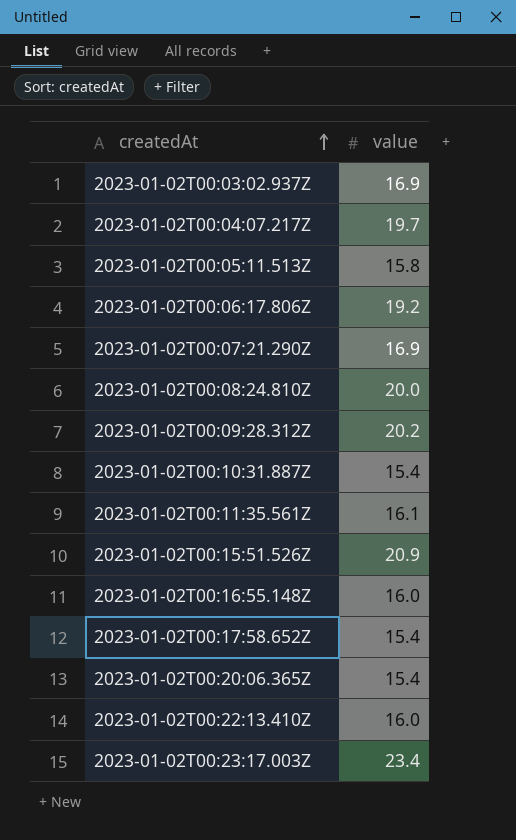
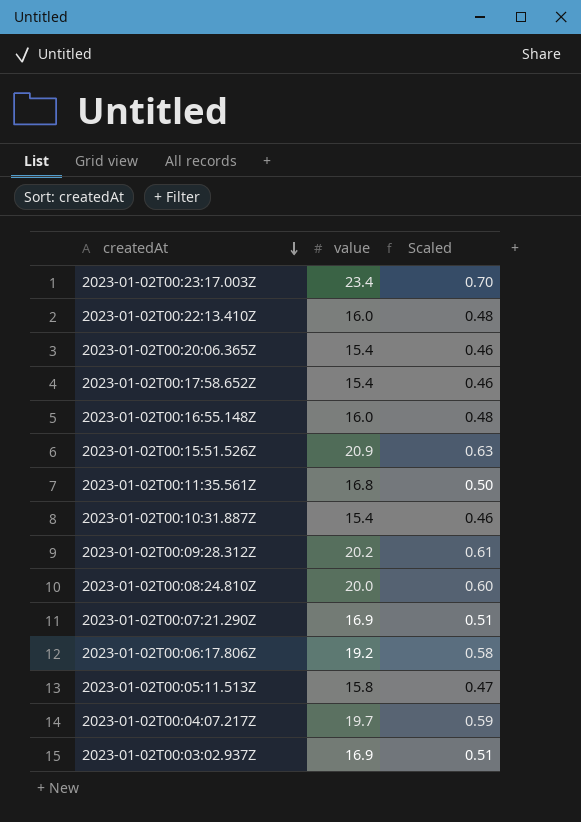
row order: createdAt ascending -> createdAt descending
column Scaled | formula: none -> [value] * 0.03
2023-01-02T00:11:35.561Z | value: 16.1 -> 16.8

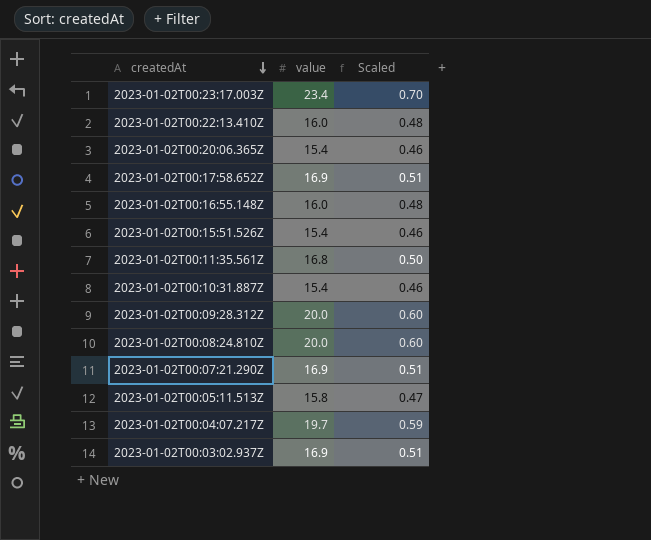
row 2023-01-02T00:06:17.806Z: 19.2 | 0.58 -> none
2023-01-02T00:17:58.652Z | value: 15.4 -> 16.9
2023-01-02T00:17:58.652Z | Scaled: 0.46 -> 0.51
2023-01-02T00:15:51.526Z | value: 20.9 -> 15.4
2023-01-02T00:15:51.526Z | Scaled: 0.63 -> 0.46
2023-01-02T00:09:28.312Z | value: 20.2 -> 20.0
2023-01-02T00:09:28.312Z | Scaled: 0.61 -> 0.60

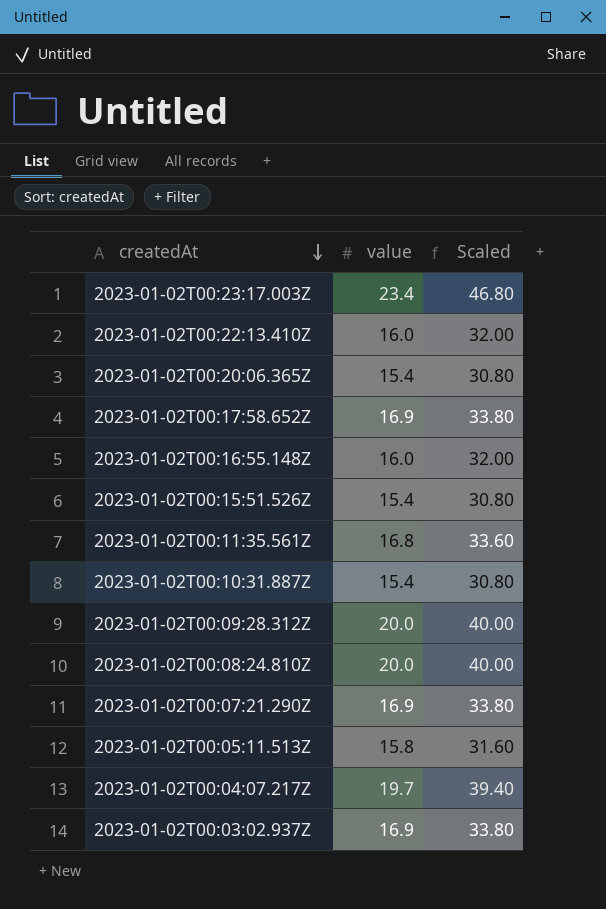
column Scaled | formula: [value] * 0.03 -> [value] * 2

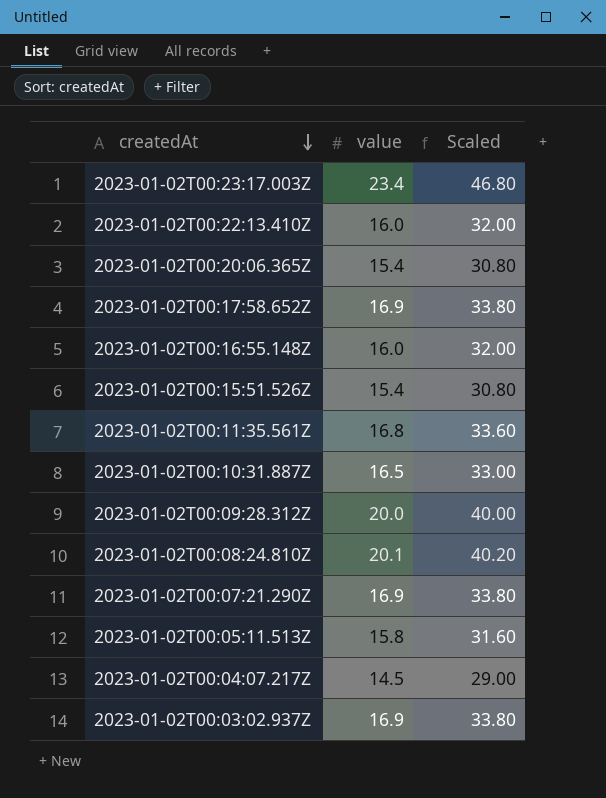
2023-01-02T00:10:31.887Z | value: 15.4 -> 16.5
2023-01-02T00:10:31.887Z | Scaled: 30.80 -> 33.00
2023-01-02T00:08:24.810Z | value: 20.0 -> 20.1
2023-01-02T00:08:24.810Z | Scaled: 40.00 -> 40.20
2023-01-02T00:04:07.217Z | value: 19.7 -> 14.5
2023-01-02T00:04:07.217Z | Scaled: 39.40 -> 29.00

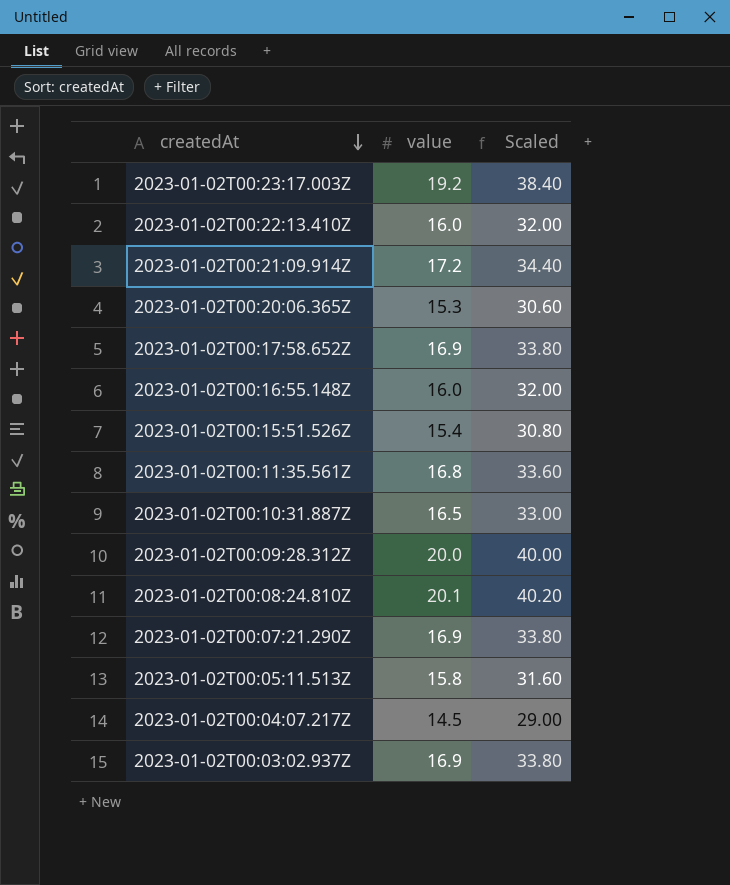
2023-01-02T00:23:17.003Z | value: 23.4 -> 19.2
2023-01-02T00:23:17.003Z | Scaled: 46.80 -> 38.40
row 2023-01-02T00:21:09.914Z: none -> 17.2 | 34.40
2023-01-02T00:20:06.365Z | value: 15.4 -> 15.3
2023-01-02T00:20:06.365Z | Scaled: 30.80 -> 30.60

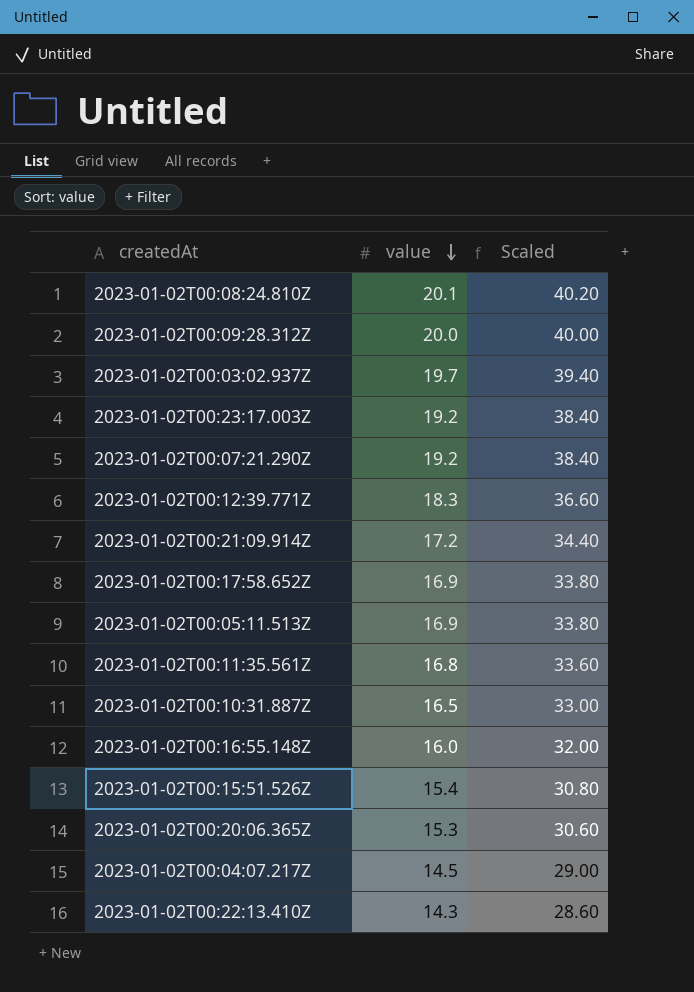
row order: createdAt descending -> value descending
2023-01-02T00:03:02.937Z | value: 16.9 -> 19.7
2023-01-02T00:03:02.937Z | Scaled: 33.80 -> 39.40
2023-01-02T00:07:21.290Z | value: 16.9 -> 19.2
2023-01-02T00:07:21.290Z | Scaled: 33.80 -> 38.40
row 2023-01-02T00:12:39.771Z: none -> 18.3 | 36.60
2023-01-02T00:05:11.513Z | value: 15.8 -> 16.9
2023-01-02T00:05:11.513Z | Scaled: 31.60 -> 33.80
2023-01-02T00:22:13.410Z | value: 16.0 -> 14.3
2023-01-02T00:22:13.410Z | Scaled: 32.00 -> 28.60

